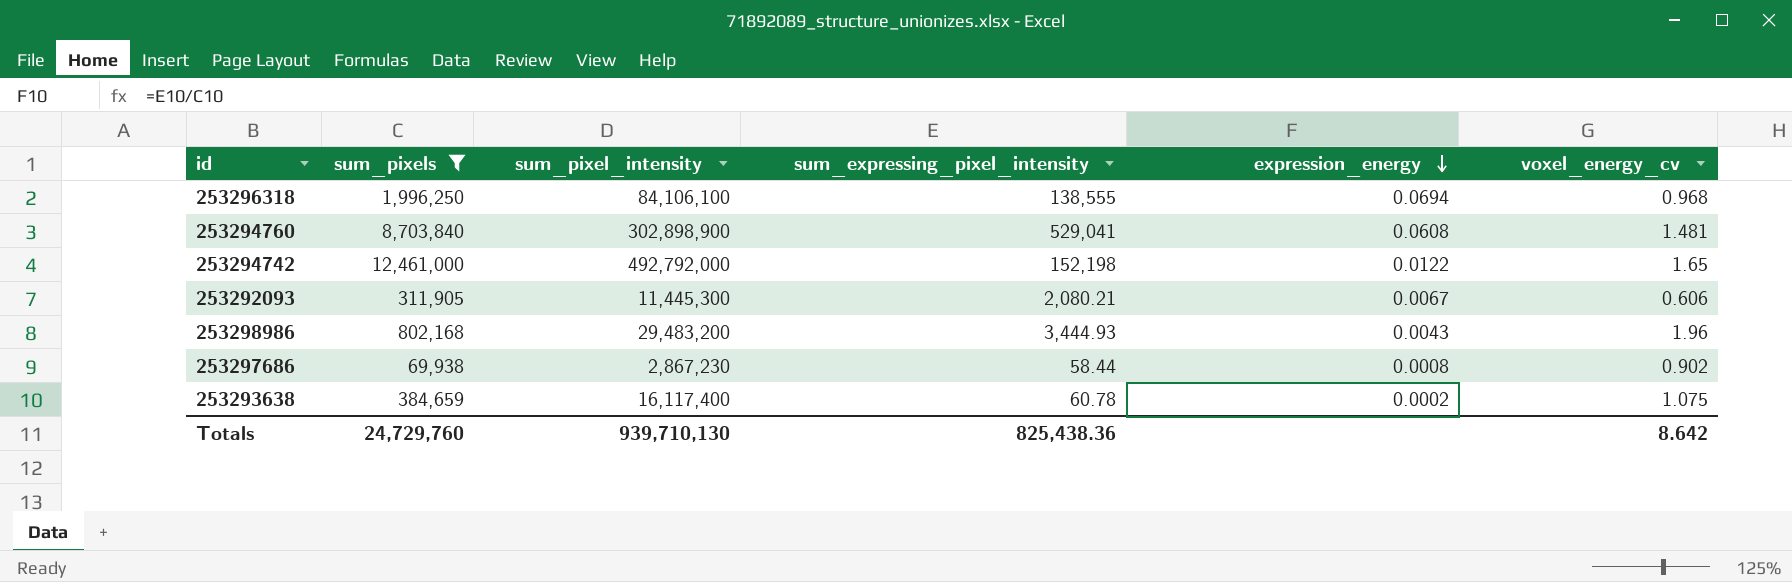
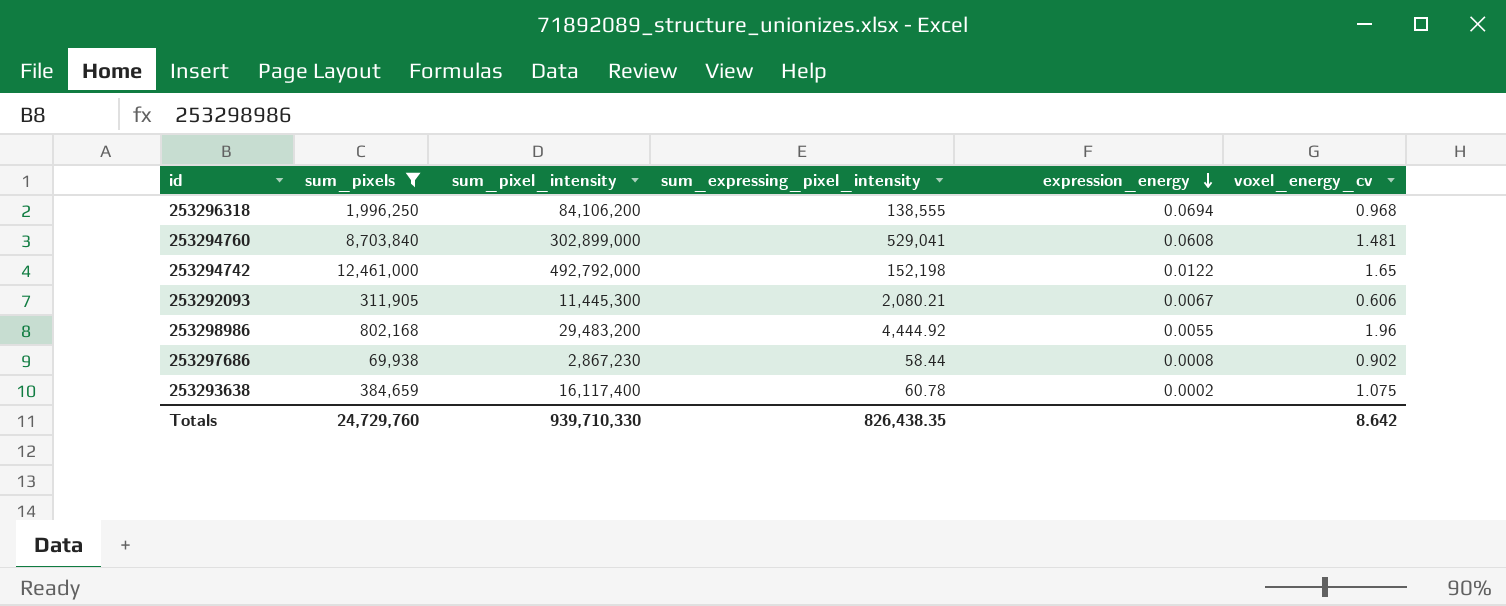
253296318 | sum_pixel_intensity: 84,106,100 -> 84,106,200
253294760 | sum_pixel_intensity: 302,898,900 -> 302,899,000
253298986 | sum_expressing_pixel_intensity: 3,444.93 -> 4,444.92
253298986 | expression_energy: 0.0043 -> 0.0055
Totals | sum_pixel_intensity: 939,710,130 -> 939,710,330
Totals | sum_expressing_pixel_intensity: 825,438.36 -> 826,438.35

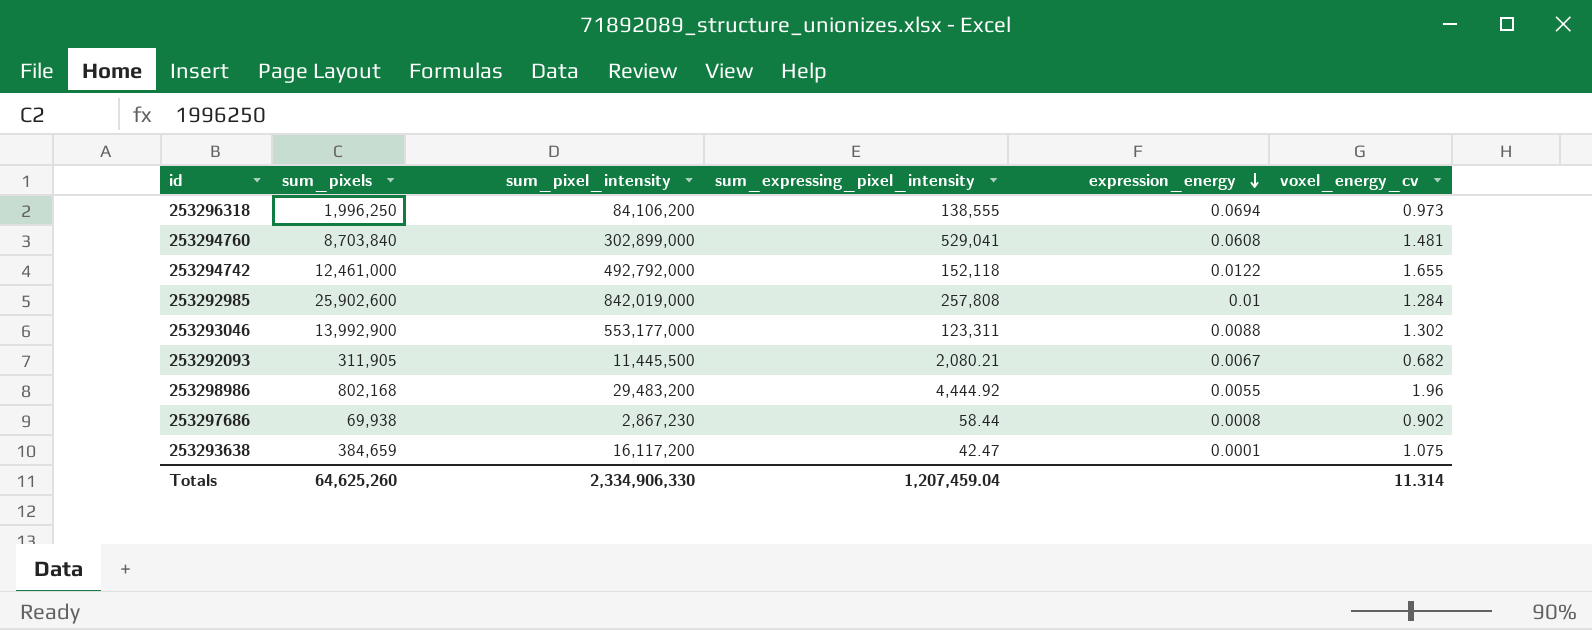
filter: sum_pixels <= 12,461,000 -> none
253296318 | voxel_energy_cv: 0.968 -> 0.973
253294742 | sum_expressing_pixel_intensity: 152,198 -> 152,118
253294742 | voxel_energy_cv: 1.65 -> 1.655
253292093 | sum_pixel_intensity: 11,445,300 -> 11,445,500
253292093 | voxel_energy_cv: 0.606 -> 0.682
253293638 | sum_pixel_intensity: 16,117,400 -> 16,117,200
253293638 | sum_expressing_pixel_intensity: 60.78 -> 42.47
253293638 | expression_energy: 0.0002 -> 0.0001
Totals | sum_pixels: 24,729,760 -> 64,625,260
Totals | sum_pixel_intensity: 939,710,330 -> 2,334,906,330
Totals | sum_expressing_pixel_intensity: 826,438.35 -> 1,207,459.04
Totals | voxel_energy_cv: 8.642 -> 11.314

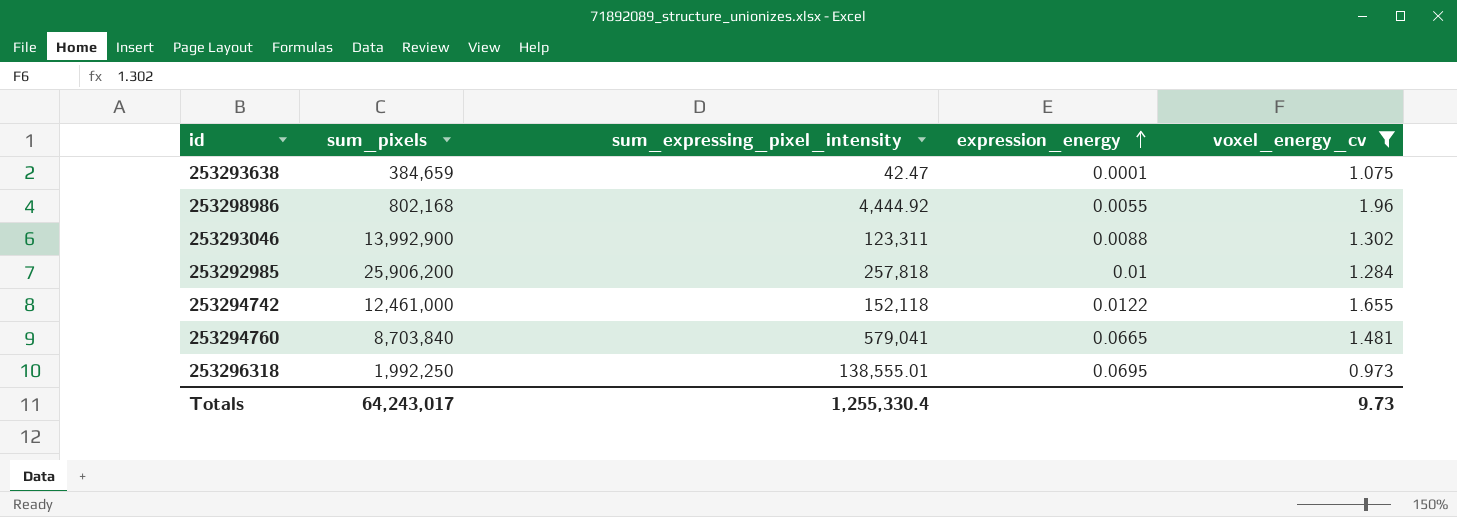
filter: none -> voxel_energy_cv >= 0.973
row order: expression_energy descending -> expression_energy ascending
column sum_pixel_intensity | position: 3 -> none
253292985 | sum_pixels: 25,902,600 -> 25,906,200
253292985 | sum_expressing_pixel_intensity: 257,808 -> 257,818
253294760 | sum_expressing_pixel_intensity: 529,041 -> 579,041
253294760 | expression_energy: 0.0608 -> 0.0665
253296318 | sum_pixels: 1,996,250 -> 1,992,250
253296318 | sum_expressing_pixel_intensity: 138,555 -> 138,555.01
253296318 | expression_energy: 0.0694 -> 0.0695
Totals | sum_pixels: 64,625,260 -> 64,243,017
Totals | sum_expressing_pixel_intensity: 1,207,459.04 -> 1,255,330.4
Totals | voxel_energy_cv: 11.314 -> 9.73

